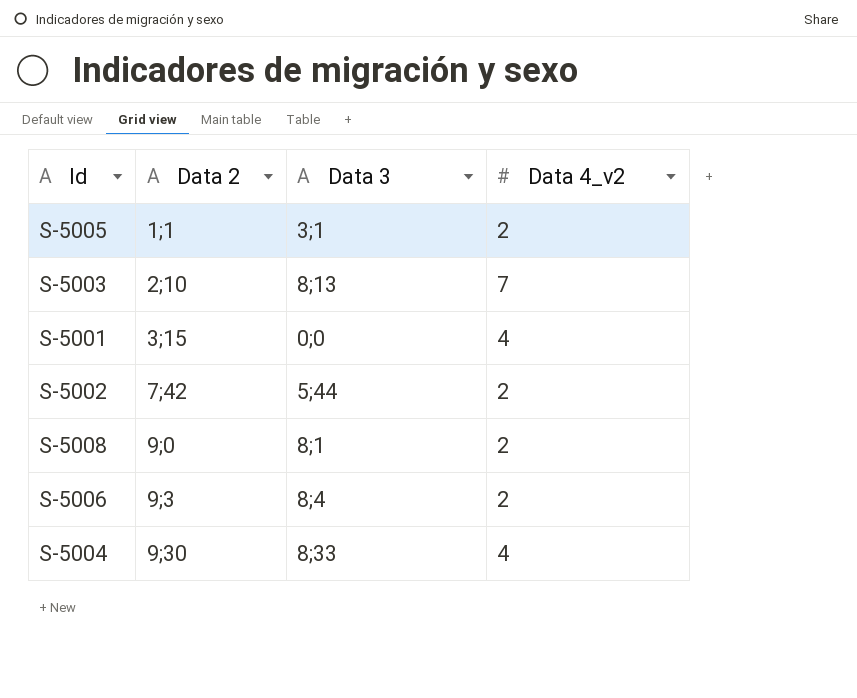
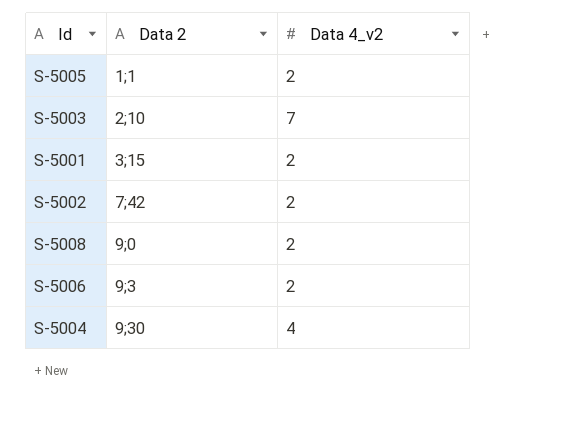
column Data 3 | position: 3 -> none
S-5001 | Data 4_v2: 4 -> 2

